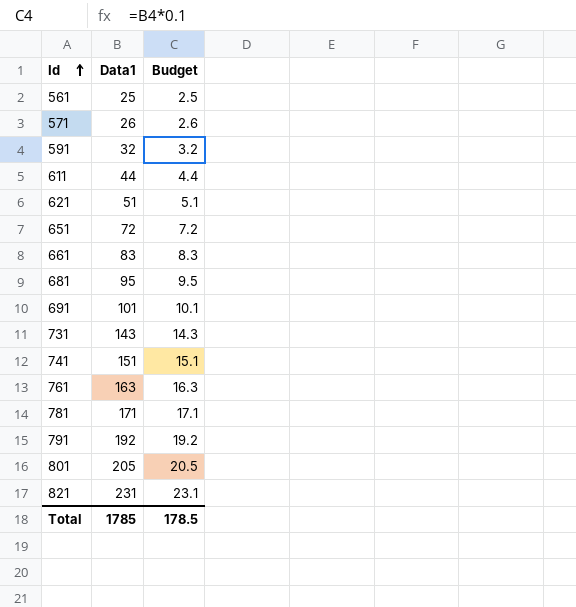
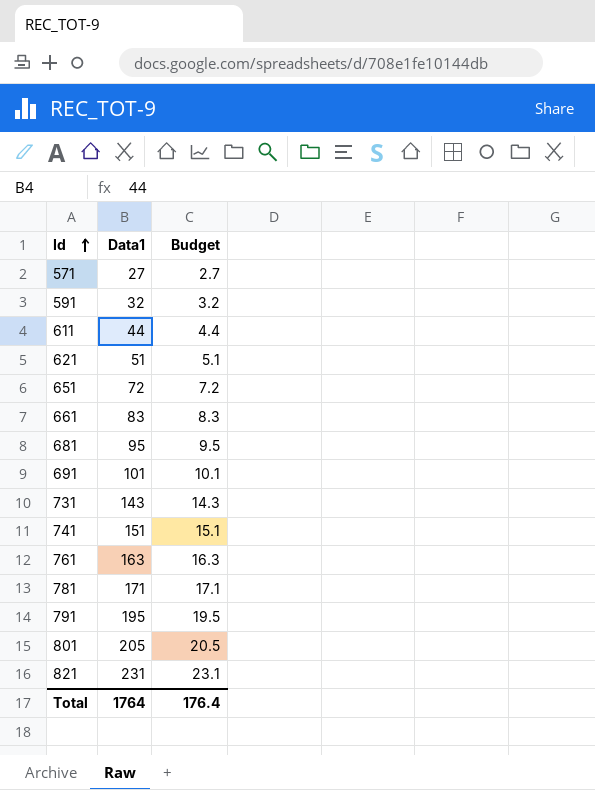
row 561: 25 | 2.5 -> none
571 | Data1: 26 -> 27
571 | Budget: 2.6 -> 2.7
791 | Data1: 192 -> 195
791 | Budget: 19.2 -> 19.5
Total | Data1: 1785 -> 1764
Total | Budget: 178.5 -> 176.4

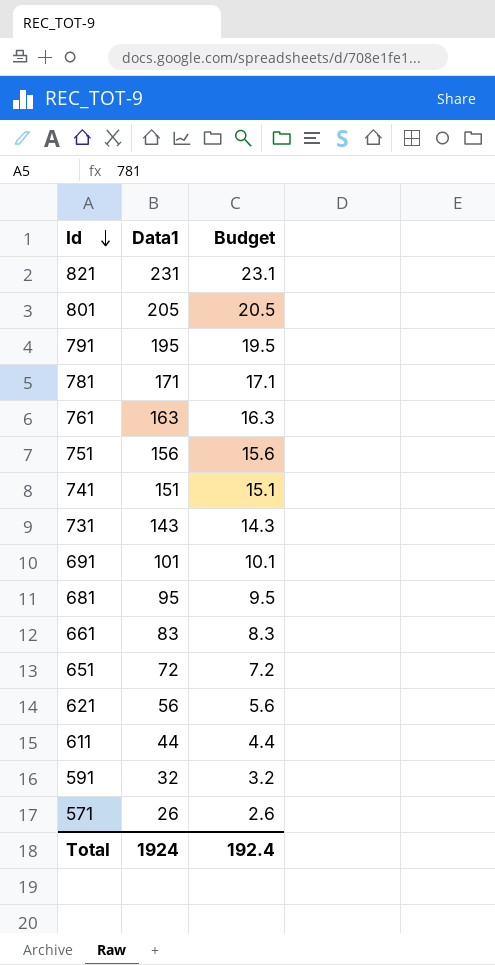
row order: Id ascending -> Id descending
row 751: none -> 156 | 15.6
621 | Data1: 51 -> 56
621 | Budget: 5.1 -> 5.6
571 | Data1: 27 -> 26
571 | Budget: 2.7 -> 2.6
Total | Data1: 1764 -> 1924
Total | Budget: 176.4 -> 192.4

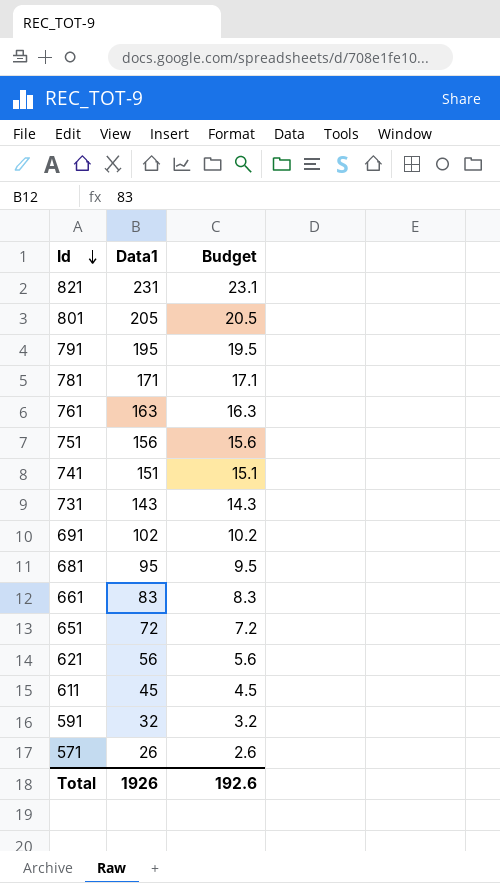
691 | Data1: 101 -> 102
691 | Budget: 10.1 -> 10.2
611 | Data1: 44 -> 45
611 | Budget: 4.4 -> 4.5
Total | Data1: 1924 -> 1926
Total | Budget: 192.4 -> 192.6

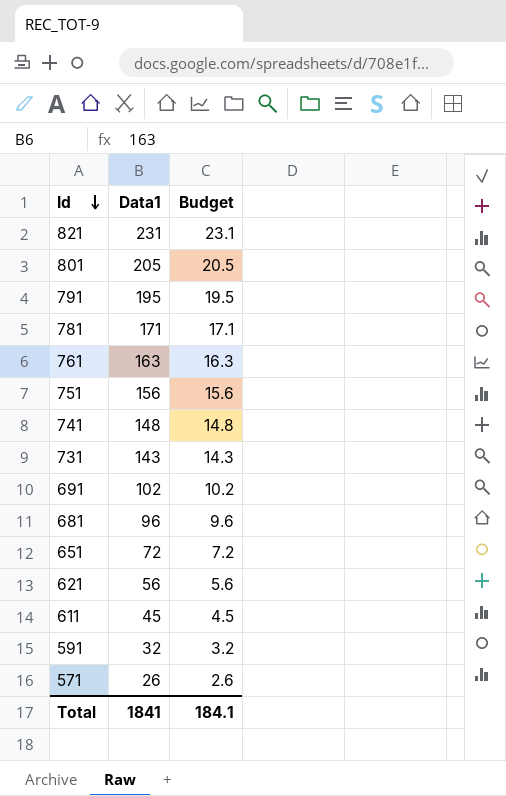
row 661: 83 | 8.3 -> none
741 | Data1: 151 -> 148
741 | Budget: 15.1 -> 14.8
681 | Data1: 95 -> 96
681 | Budget: 9.5 -> 9.6
Total | Data1: 1926 -> 1841
Total | Budget: 192.6 -> 184.1

